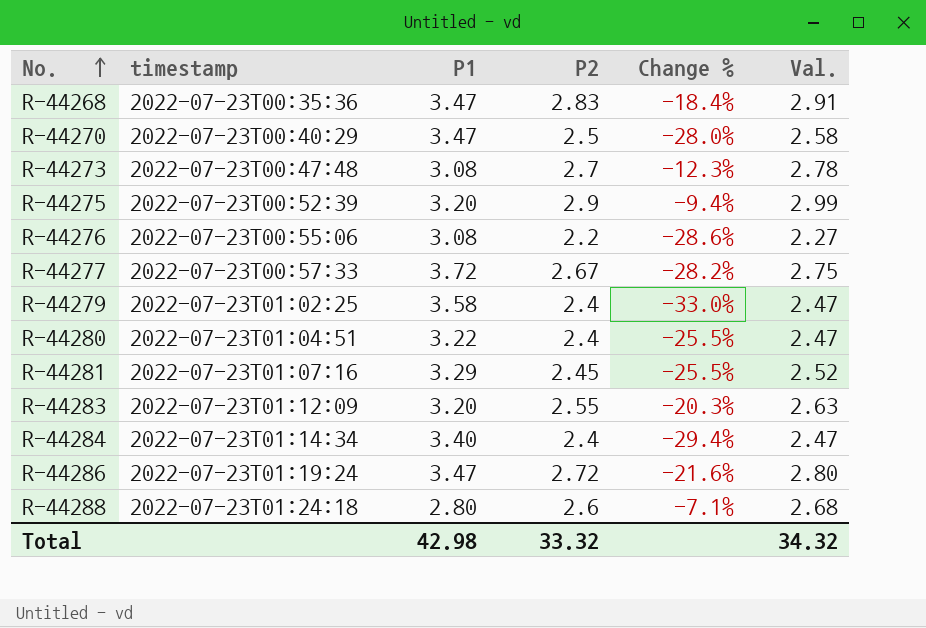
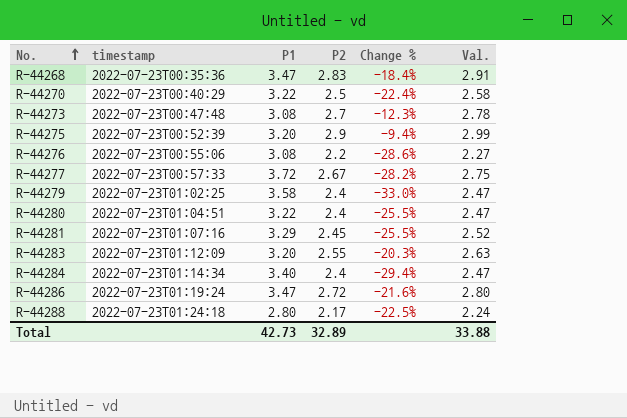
R-44270 | P1: 3.47 -> 3.22
R-44270 | Change %: -28.0% -> -22.4%
R-44288 | P2: 2.6 -> 2.17
R-44288 | Change %: -7.1% -> -22.5%
R-44288 | Val.: 2.68 -> 2.24
Total | P1: 42.98 -> 42.73
Total | P2: 33.32 -> 32.89
Total | Val.: 34.32 -> 33.88

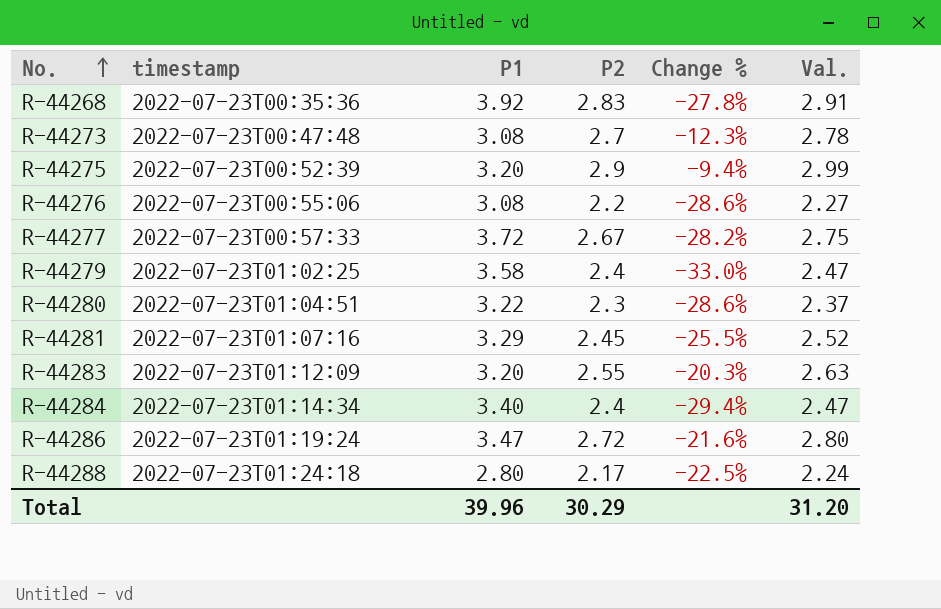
row R-44270: 2022-07-23T00:40:29 | 3.22 | 2.5 | -22.4% | 2.58 -> none
R-44268 | P1: 3.47 -> 3.92
R-44268 | Change %: -18.4% -> -27.8%
R-44280 | P2: 2.4 -> 2.3
R-44280 | Change %: -25.5% -> -28.6%
R-44280 | Val.: 2.47 -> 2.37
Total | P1: 42.73 -> 39.96
Total | P2: 32.89 -> 30.29
Total | Val.: 33.88 -> 31.20

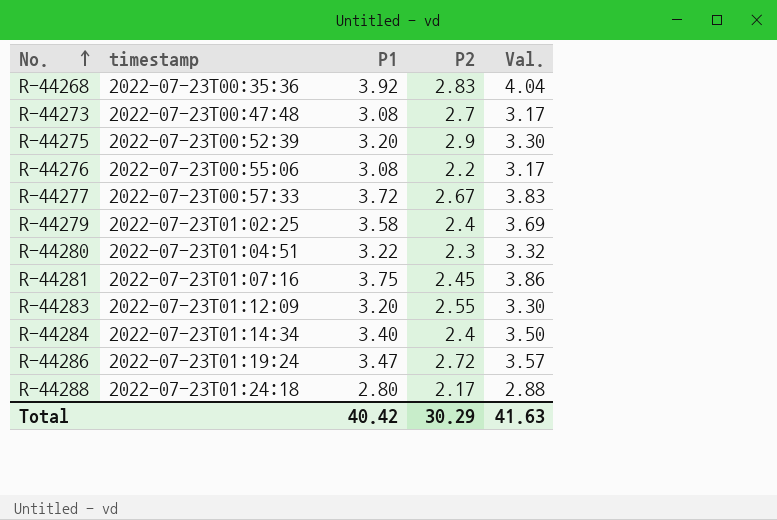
column Change % | formula: ([P2] - [P1]) / [P1] -> none
column Val. | formula: [P2] * 1.03 -> [P1] * 1.03
R-44281 | P1: 3.29 -> 3.75
Total | P1: 39.96 -> 40.42
Total | Val.: 31.20 -> 41.63

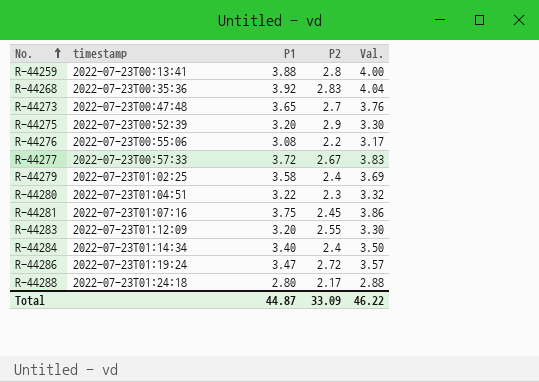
row R-44259: none -> 2022-07-23T00:13:41 | 3.88 | 2.8 | 4.00
R-44273 | P1: 3.08 -> 3.65
R-44273 | Val.: 3.17 -> 3.76
Total | P1: 40.42 -> 44.87
Total | P2: 30.29 -> 33.09
Total | Val.: 41.63 -> 46.22

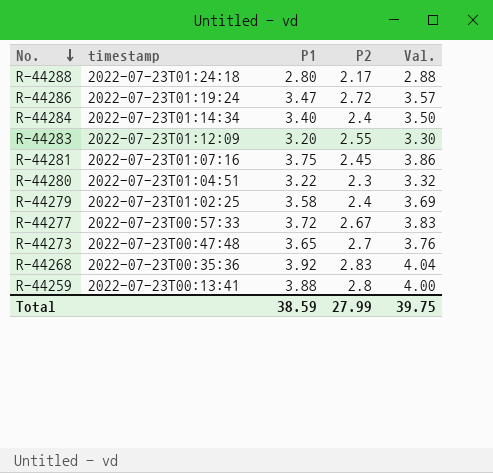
row order: No. ascending -> No. descending
row R-44275: 2022-07-23T00:52:39 | 3.20 | 2.9 | 3.30 -> none
row R-44276: 2022-07-23T00:55:06 | 3.08 | 2.2 | 3.17 -> none
Total | P1: 44.87 -> 38.59
Total | P2: 33.09 -> 27.99
Total | Val.: 46.22 -> 39.75

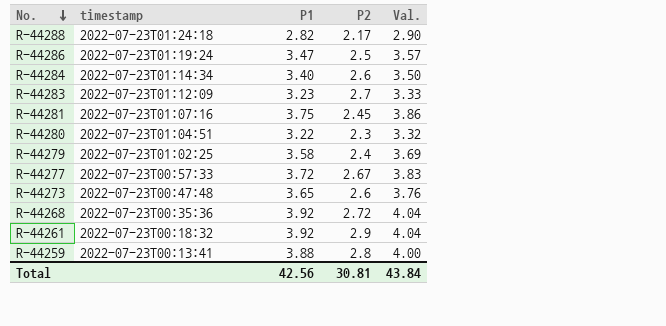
R-44288 | P1: 2.80 -> 2.82
R-44288 | Val.: 2.88 -> 2.90
R-44286 | P2: 2.72 -> 2.5
R-44284 | P2: 2.4 -> 2.6
R-44283 | P1: 3.20 -> 3.23
R-44283 | P2: 2.55 -> 2.7
R-44283 | Val.: 3.30 -> 3.33
R-44273 | P2: 2.7 -> 2.6
R-44268 | P2: 2.83 -> 2.72
row R-44261: none -> 2022-07-23T00:18:32 | 3.92 | 2.9 | 4.04
Total | P1: 38.59 -> 42.56
Total | P2: 27.99 -> 30.81
Total | Val.: 39.75 -> 43.84

